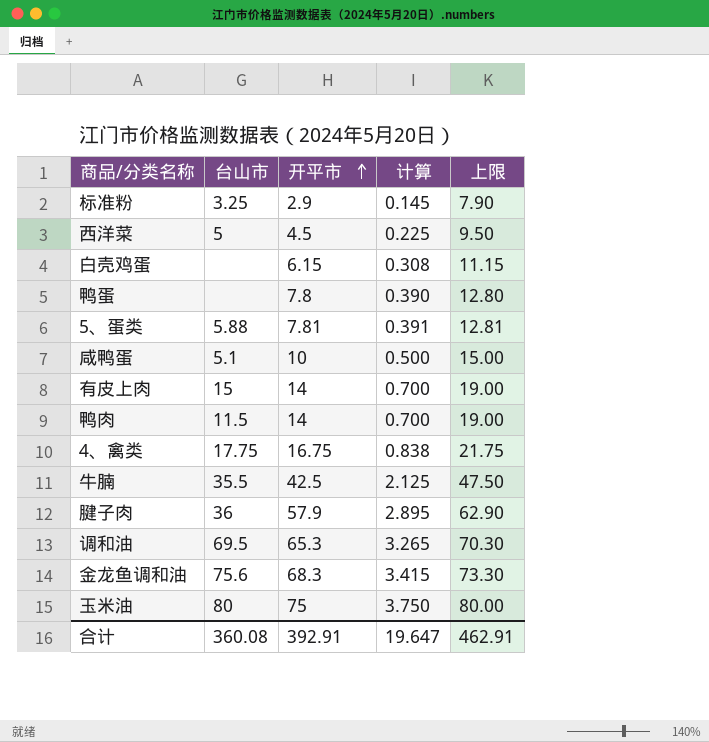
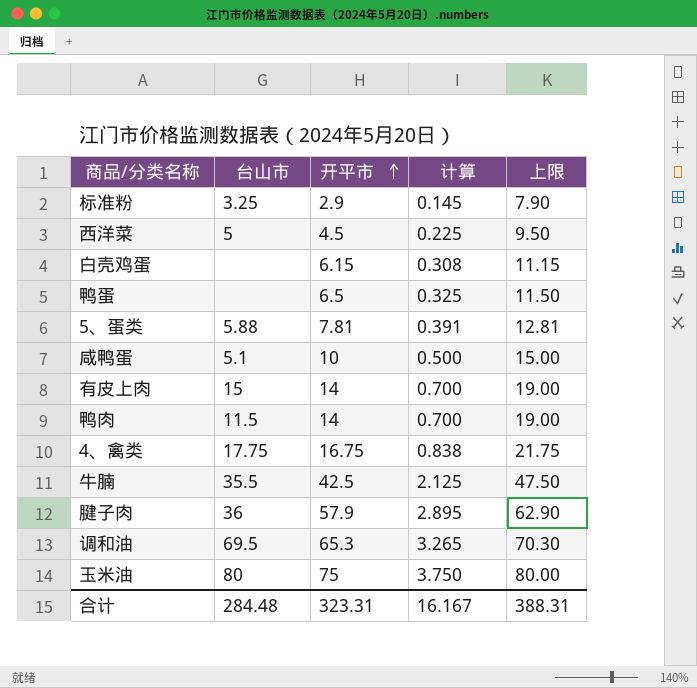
row 金龙鱼调和油: 75.6 | 68.3 | 3.415 | 73.30 -> none
鸭蛋 | 开平市: 7.8 -> 6.5
鸭蛋 | 计算: 0.390 -> 0.325
鸭蛋 | 上限: 12.80 -> 11.50
合计 | 台山市: 360.08 -> 284.48
合计 | 开平市: 392.91 -> 323.31
合计 | 计算: 19.647 -> 16.167
合计 | 上限: 462.91 -> 388.31

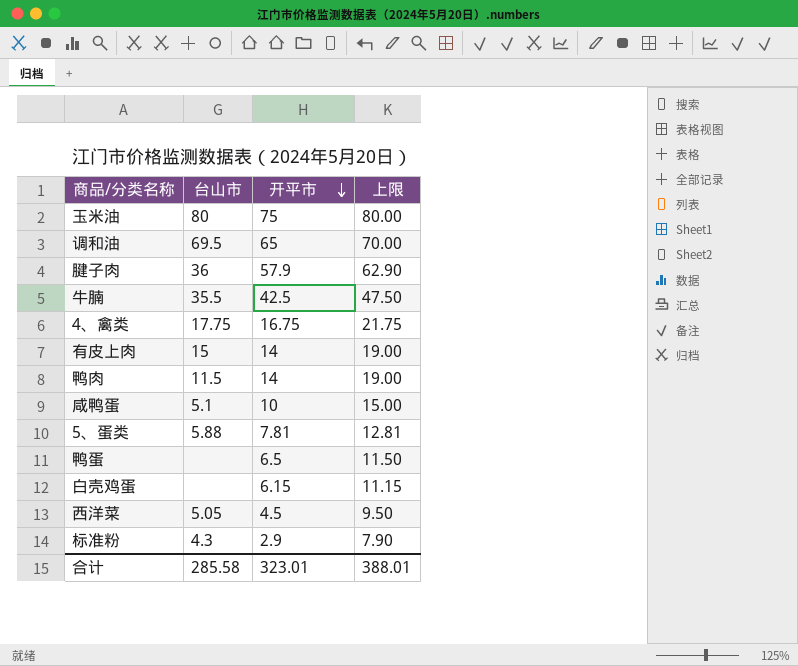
row order: 开平市 ascending -> 开平市 descending
column 计算 | formula: [开平市] * 0.05 -> none
调和油 | 开平市: 65.3 -> 65
调和油 | 上限: 70.30 -> 70.00
西洋菜 | 台山市: 5 -> 5.05
标准粉 | 台山市: 3.25 -> 4.3
合计 | 台山市: 284.48 -> 285.58
合计 | 开平市: 323.31 -> 323.01
合计 | 上限: 388.31 -> 388.01

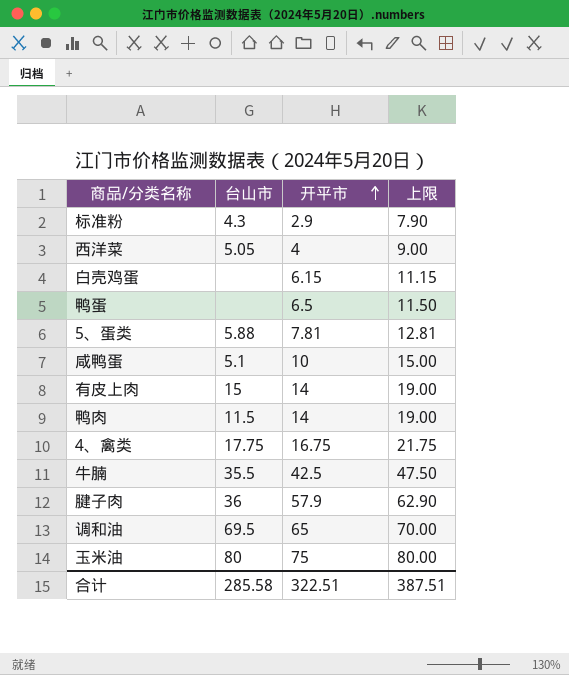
row order: 开平市 descending -> 开平市 ascending
西洋菜 | 开平市: 4.5 -> 4
西洋菜 | 上限: 9.50 -> 9.00
合计 | 开平市: 323.01 -> 322.51
合计 | 上限: 388.01 -> 387.51

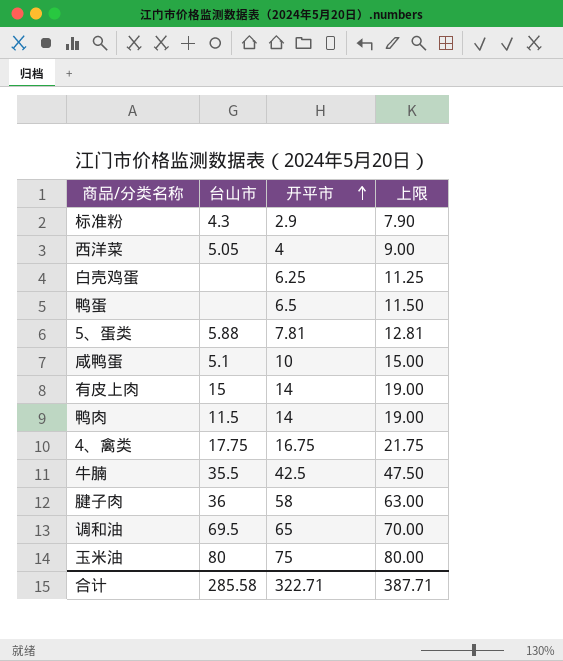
白壳鸡蛋 | 开平市: 6.15 -> 6.25
白壳鸡蛋 | 上限: 11.15 -> 11.25
腱子肉 | 开平市: 57.9 -> 58
腱子肉 | 上限: 62.90 -> 63.00
合计 | 开平市: 322.51 -> 322.71
合计 | 上限: 387.51 -> 387.71

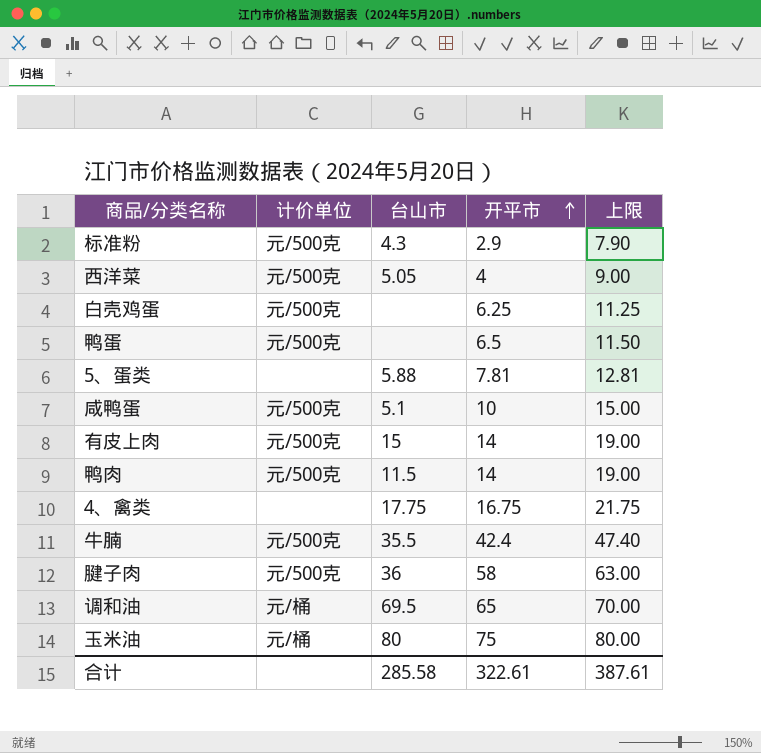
column 计价单位 | position: none -> 2
牛腩 | 开平市: 42.5 -> 42.4
牛腩 | 上限: 47.50 -> 47.40
合计 | 开平市: 322.71 -> 322.61
合计 | 上限: 387.71 -> 387.61

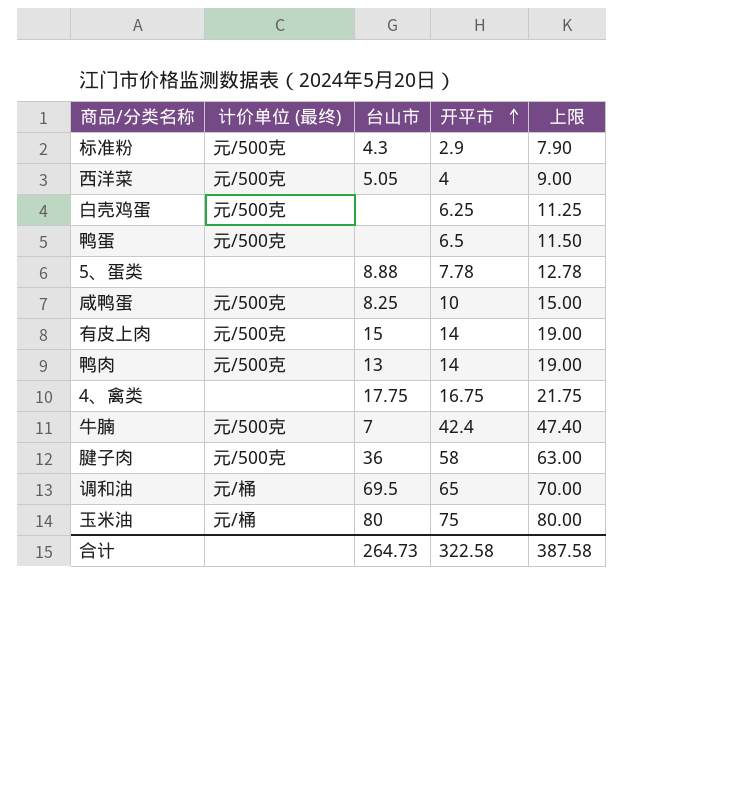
column name: 计价单位 -> 计价单位 (最终)
5、蛋类 | 台山市: 5.88 -> 8.88
5、蛋类 | 开平市: 7.81 -> 7.78
5、蛋类 | 上限: 12.81 -> 12.78
咸鸭蛋 | 台山市: 5.1 -> 8.25
鸭肉 | 台山市: 11.5 -> 13
牛腩 | 台山市: 35.5 -> 7
合计 | 台山市: 285.58 -> 264.73
合计 | 开平市: 322.61 -> 322.58
合计 | 上限: 387.61 -> 387.58

